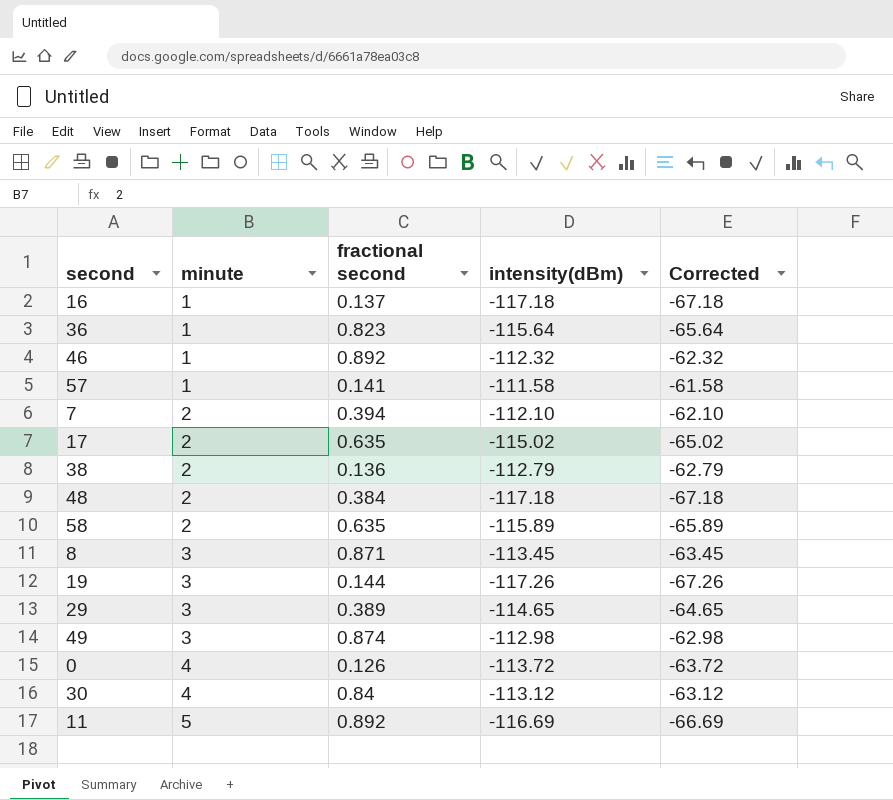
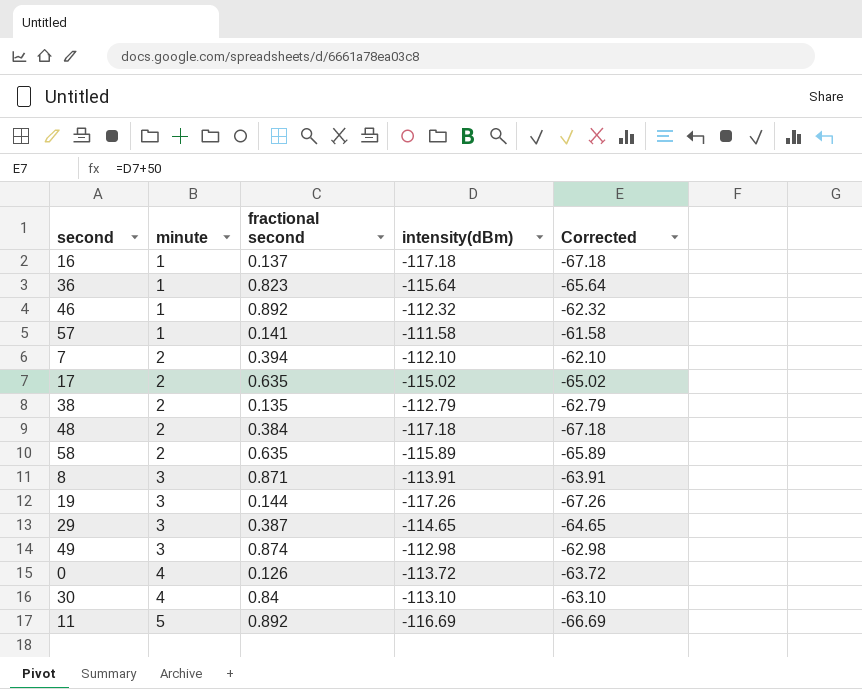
38 | fractional second: 0.136 -> 0.135
8 | intensity(dBm): -113.45 -> -113.91
8 | Corrected: -63.45 -> -63.91
29 | fractional second: 0.389 -> 0.387
30 | intensity(dBm): -113.12 -> -113.10
30 | Corrected: -63.12 -> -63.10

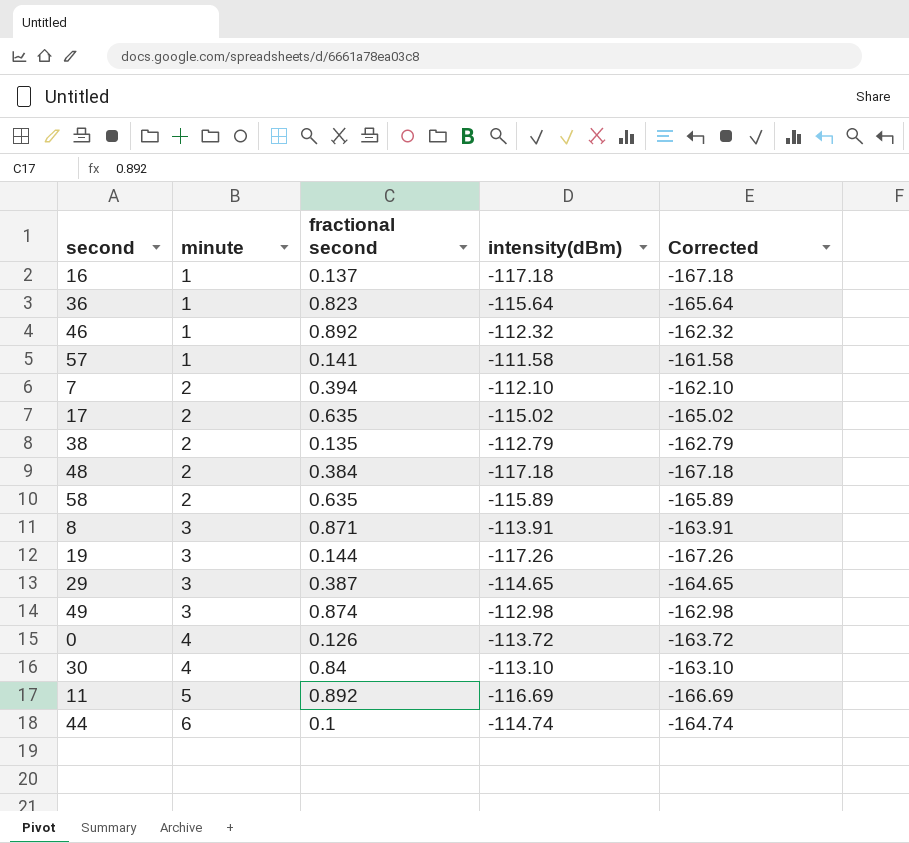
column Corrected | formula: [intensity(dBm)] + 50 -> [intensity(dBm)] - 50
row 44: none -> 6 | 0.1 | -114.74 | -164.74

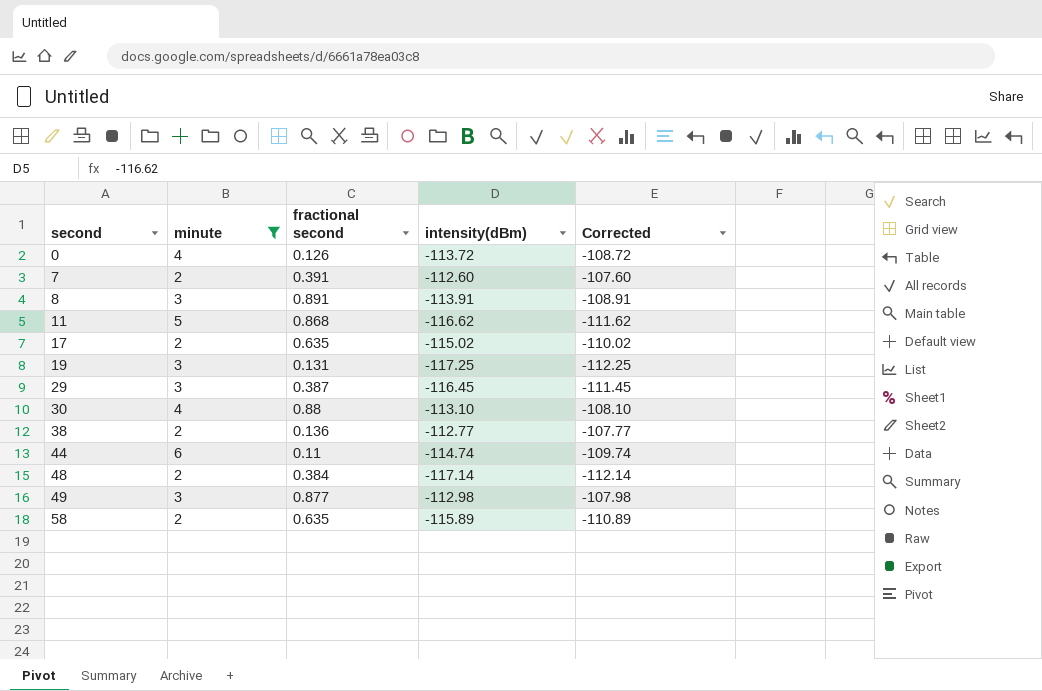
filter: none -> minute != 1
row order: minute ascending -> second ascending
column Corrected | formula: [intensity(dBm)] - 50 -> [intensity(dBm)] + 5
7 | fractional second: 0.394 -> 0.391
7 | intensity(dBm): -112.10 -> -112.60
8 | fractional second: 0.871 -> 0.891
11 | fractional second: 0.892 -> 0.868
11 | intensity(dBm): -116.69 -> -116.62
19 | fractional second: 0.144 -> 0.131
19 | intensity(dBm): -117.26 -> -117.25
29 | intensity(dBm): -114.65 -> -116.45
30 | fractional second: 0.84 -> 0.88
38 | fractional second: 0.135 -> 0.136
38 | intensity(dBm): -112.79 -> -112.77
44 | fractional second: 0.1 -> 0.11
48 | intensity(dBm): -117.18 -> -117.14
49 | fractional second: 0.874 -> 0.877

